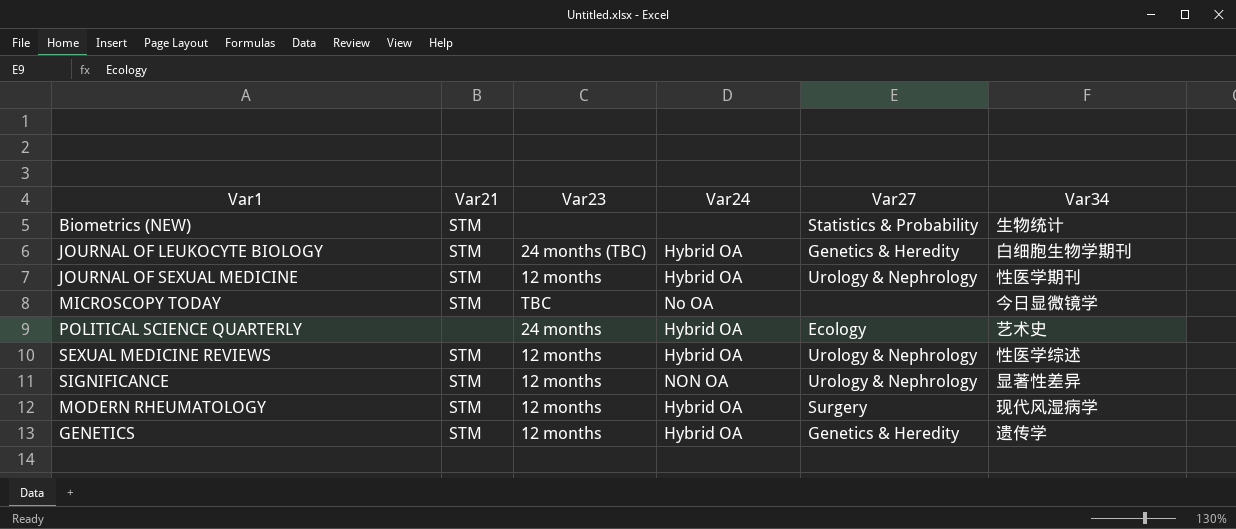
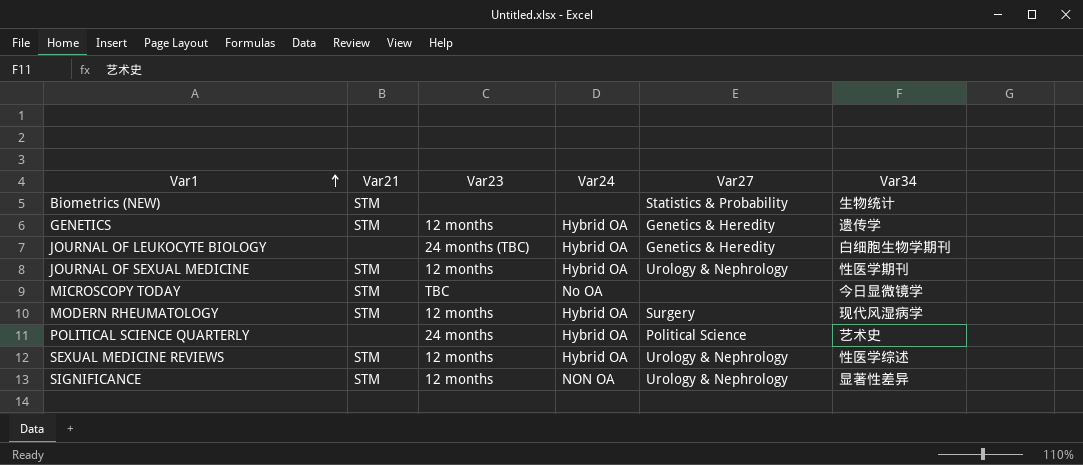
row order: none -> Var1 ascending
JOURNAL OF LEUKOCYTE BIOLOGY | Var21: STM -> none
POLITICAL SCIENCE QUARTERLY | Var27: Ecology -> Political Science

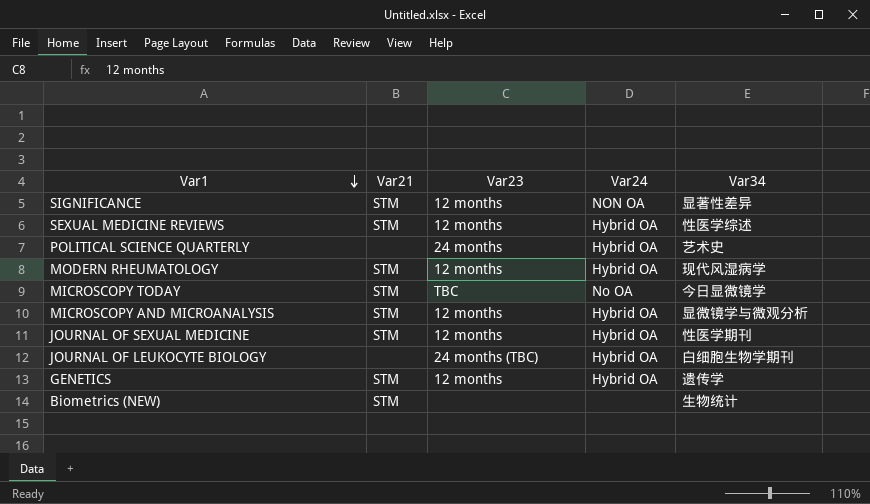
row order: Var1 ascending -> Var1 descending
column Var27 | position: 5 -> none
row MICROSCOPY AND MICROANALYSIS: none -> STM | 12 months | Hybrid OA | 显微镜学与微观分析

